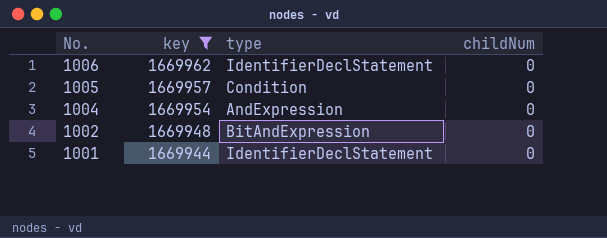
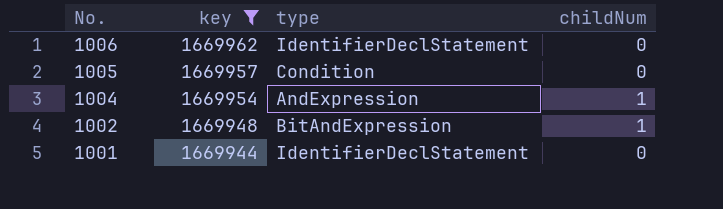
1004 | childNum: 0 -> 1
1002 | childNum: 0 -> 1

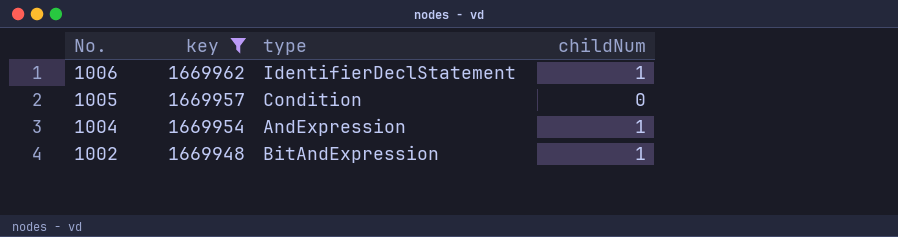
row 1001: 1669944 | IdentifierDeclStatement | 0 -> none
1006 | childNum: 0 -> 1

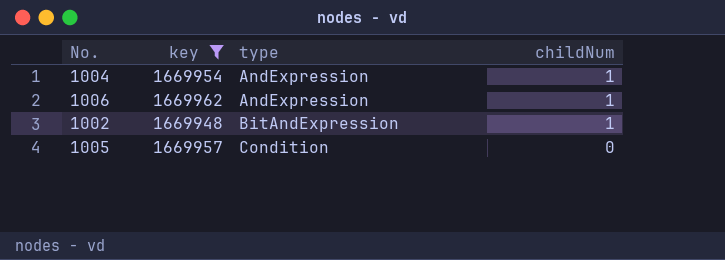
row order: No. descending -> type ascending
1006 | type: IdentifierDeclStatement -> AndExpression

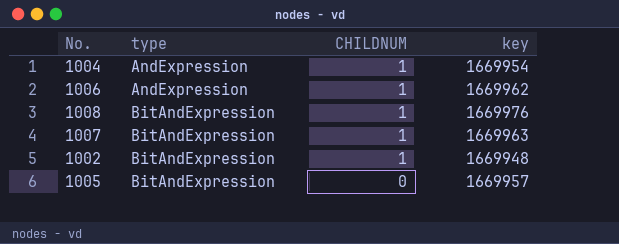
filter: key <= 1669962 -> none
column name: childNum -> CHILDNUM
column key | position: 2 -> 4
1005 | type: Condition -> BitAndExpression

